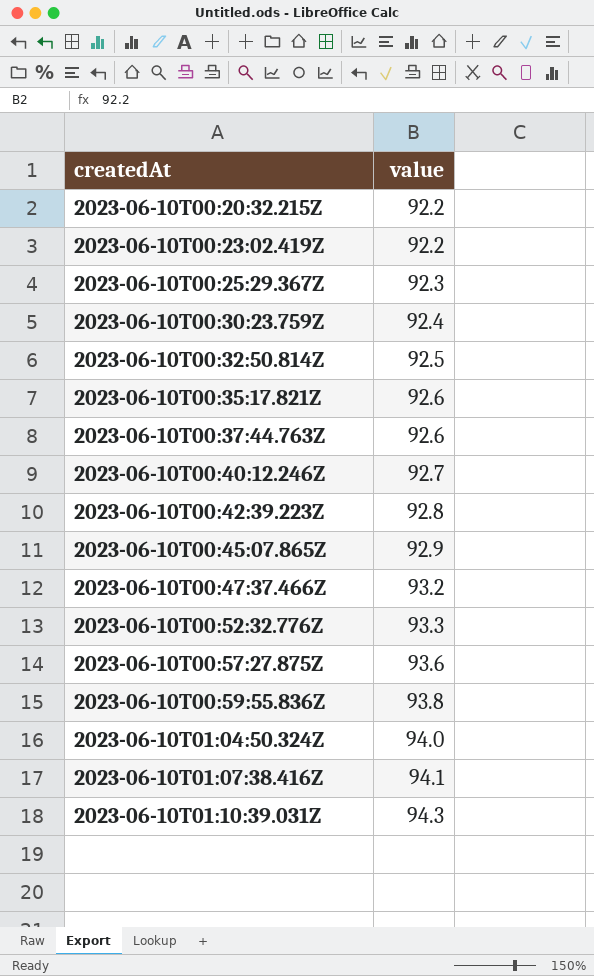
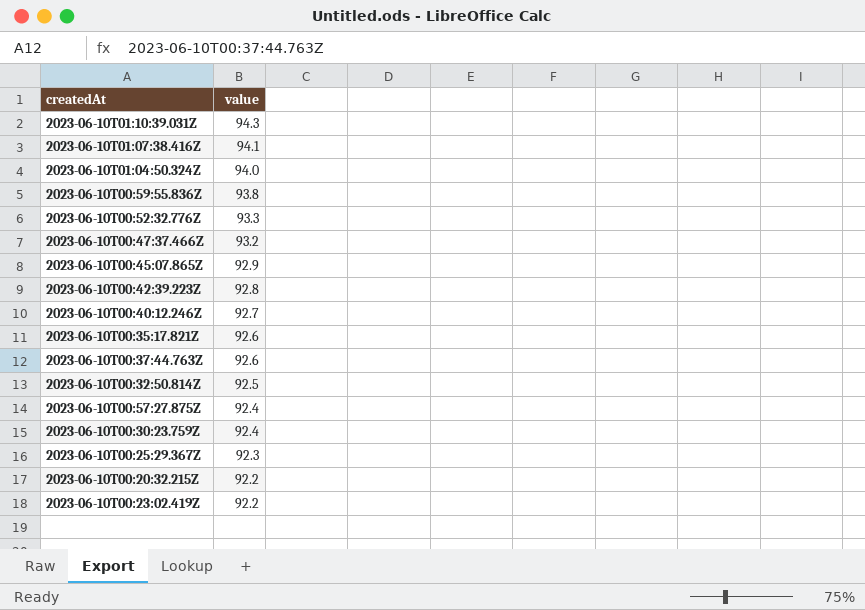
row order: createdAt ascending -> value descending
2023-06-10T00:57:27.875Z | value: 93.6 -> 92.4

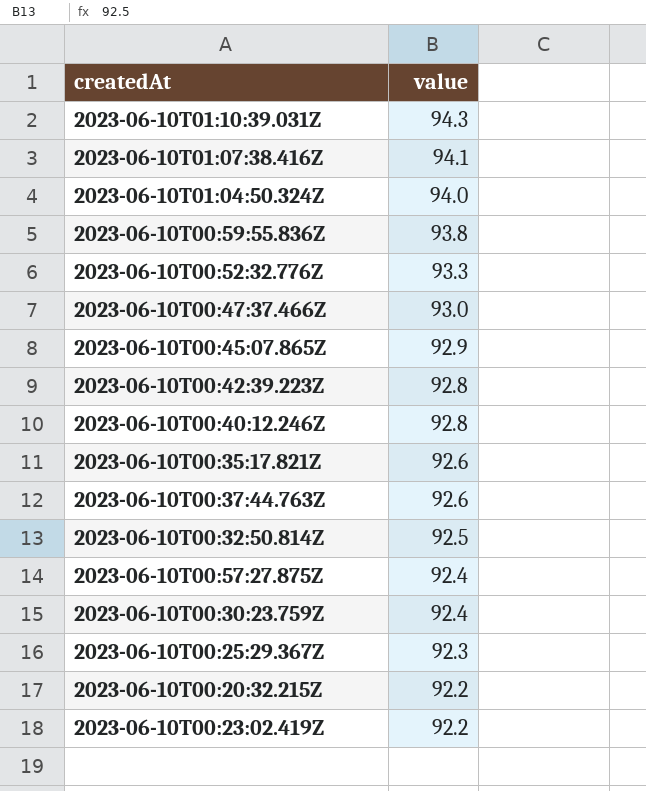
2023-06-10T00:47:37.466Z | value: 93.2 -> 93.0
2023-06-10T00:40:12.246Z | value: 92.7 -> 92.8

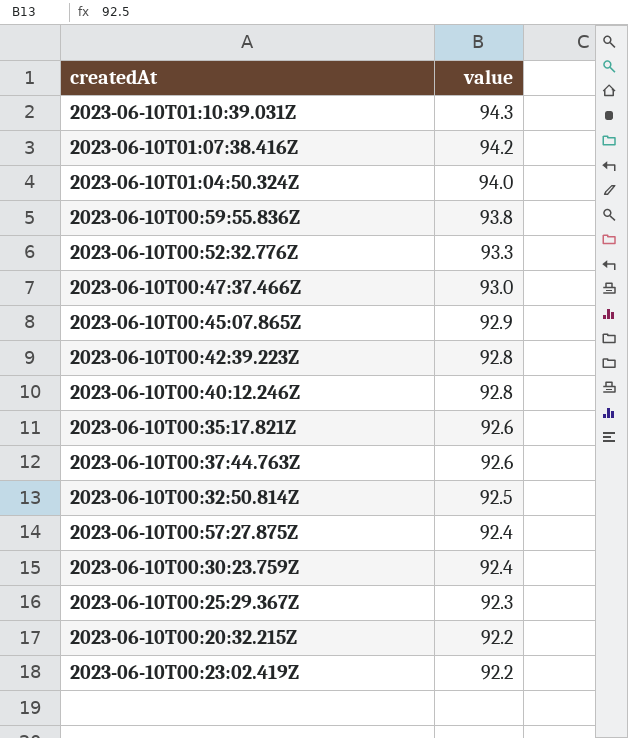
2023-06-10T01:07:38.416Z | value: 94.1 -> 94.2

